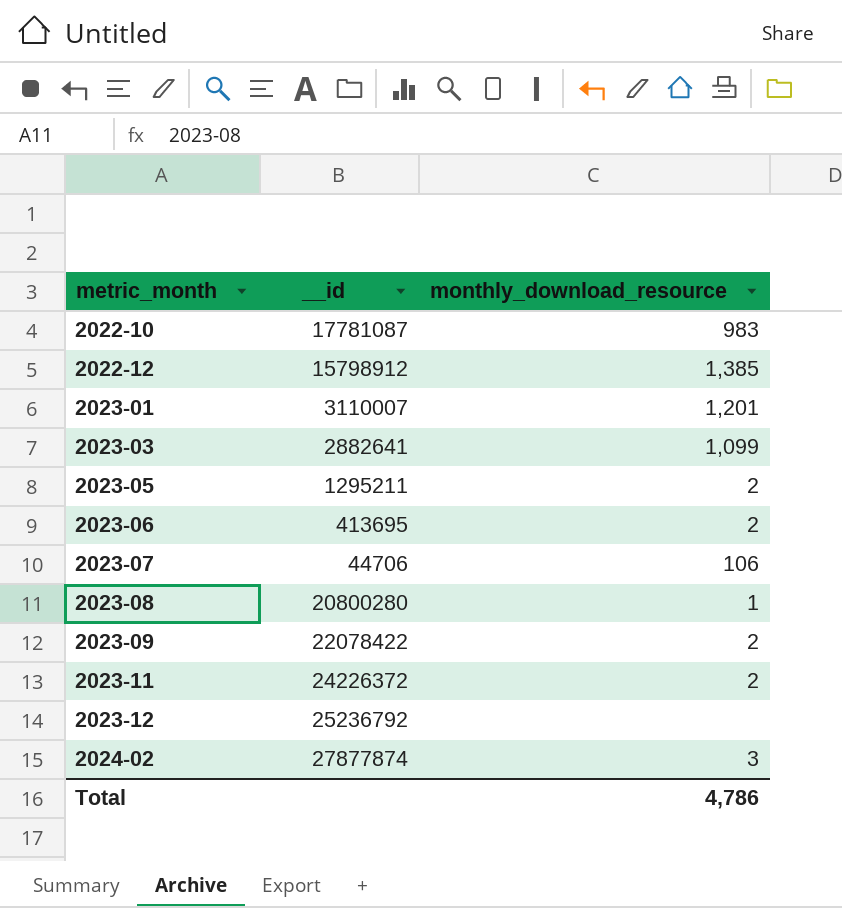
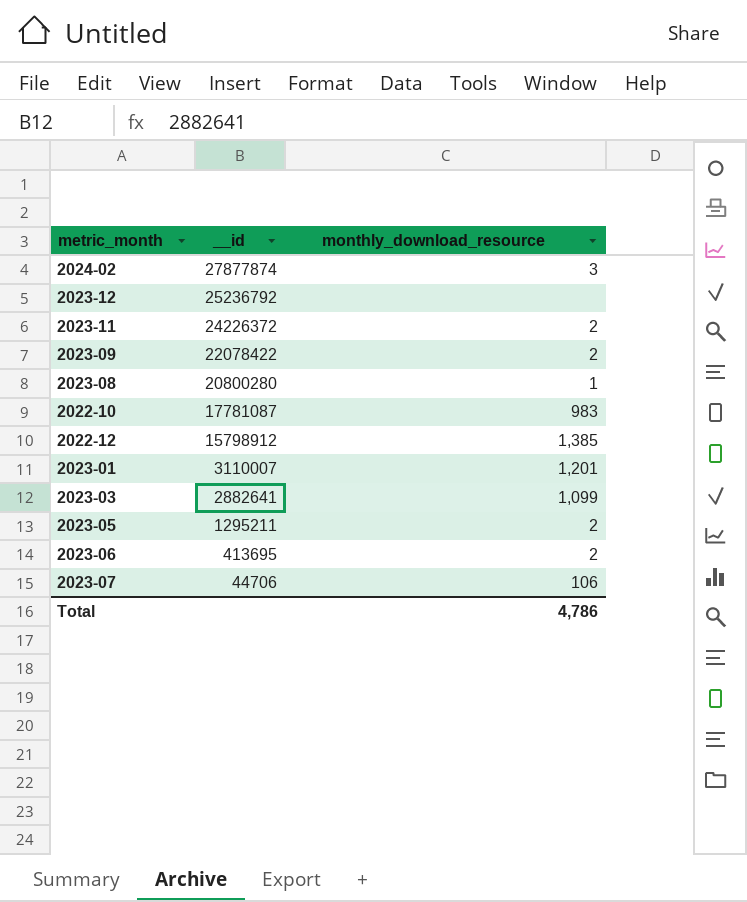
row order: metric_month ascending -> __id descending

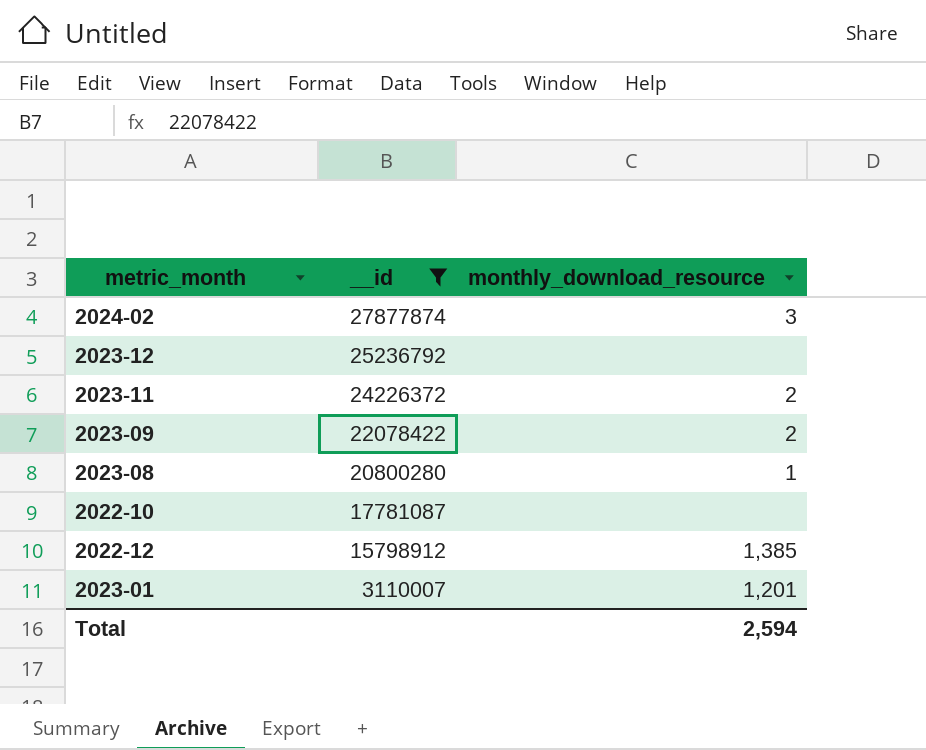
filter: none -> __id >= 3110007
2022-10 | monthly_download_resource: 983 -> none
Total | monthly_download_resource: 4,786 -> 2,594

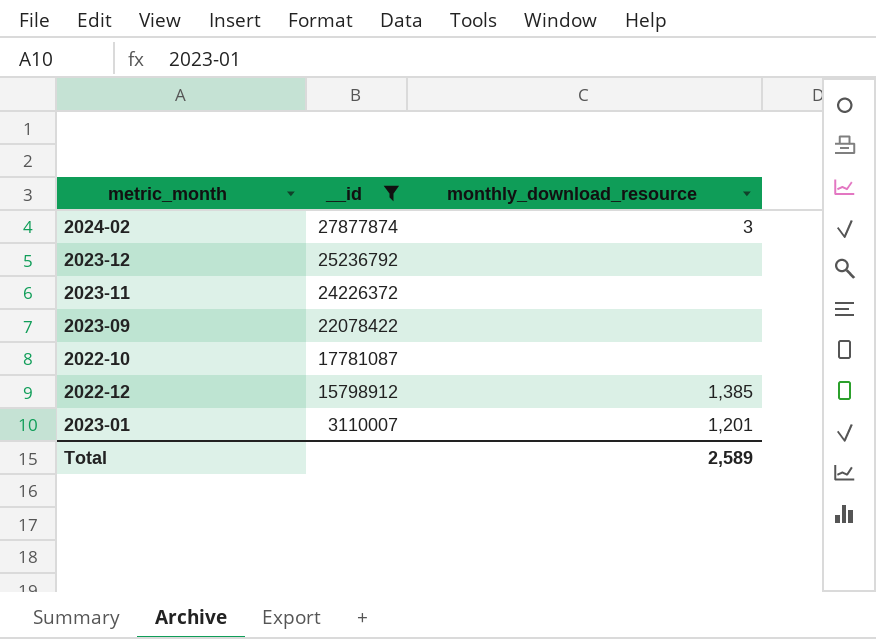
row 2023-08: 20800280 | 1 -> none
2023-11 | monthly_download_resource: 2 -> none
2023-09 | monthly_download_resource: 2 -> none
Total | monthly_download_resource: 2,594 -> 2,589

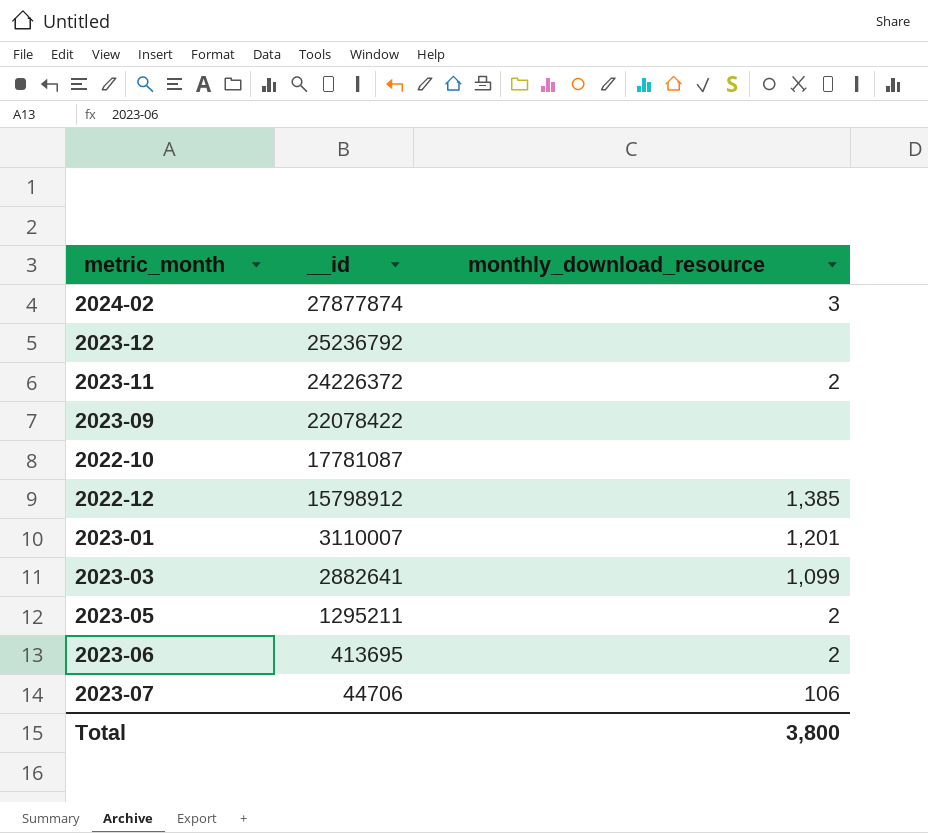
filter: __id >= 3110007 -> none
2023-11 | monthly_download_resource: none -> 2
Total | monthly_download_resource: 2,589 -> 3,800

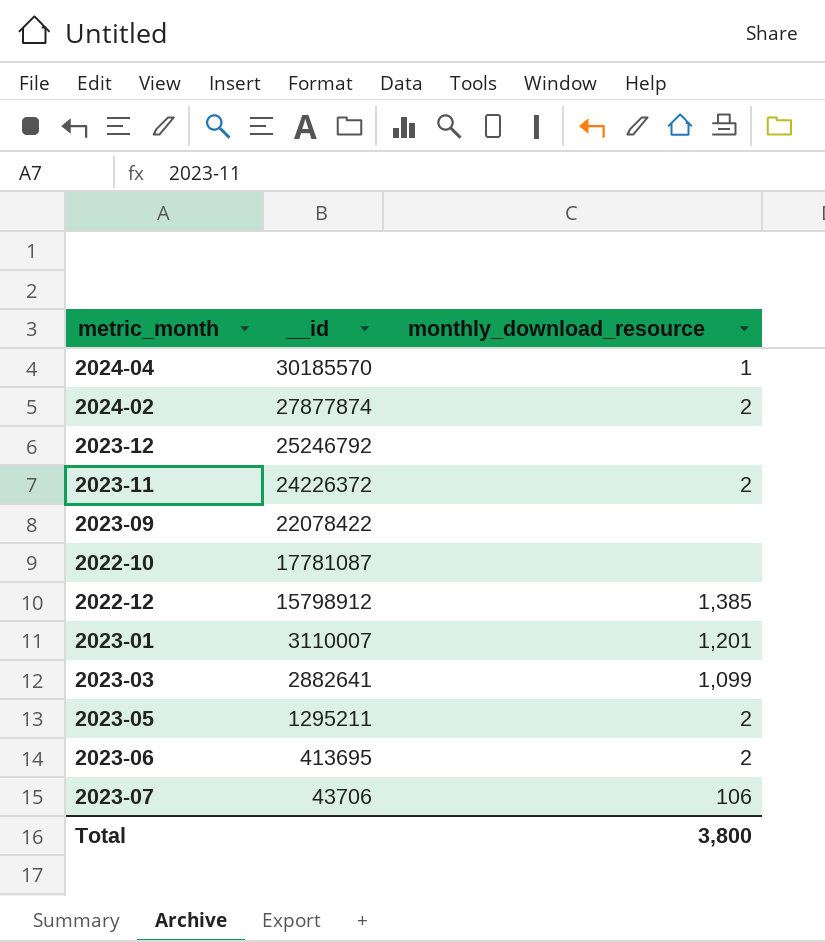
row 2024-04: none -> 30185570 | 1
2024-02 | monthly_download_resource: 3 -> 2
2023-12 | __id: 25236792 -> 25246792
2023-07 | __id: 44706 -> 43706

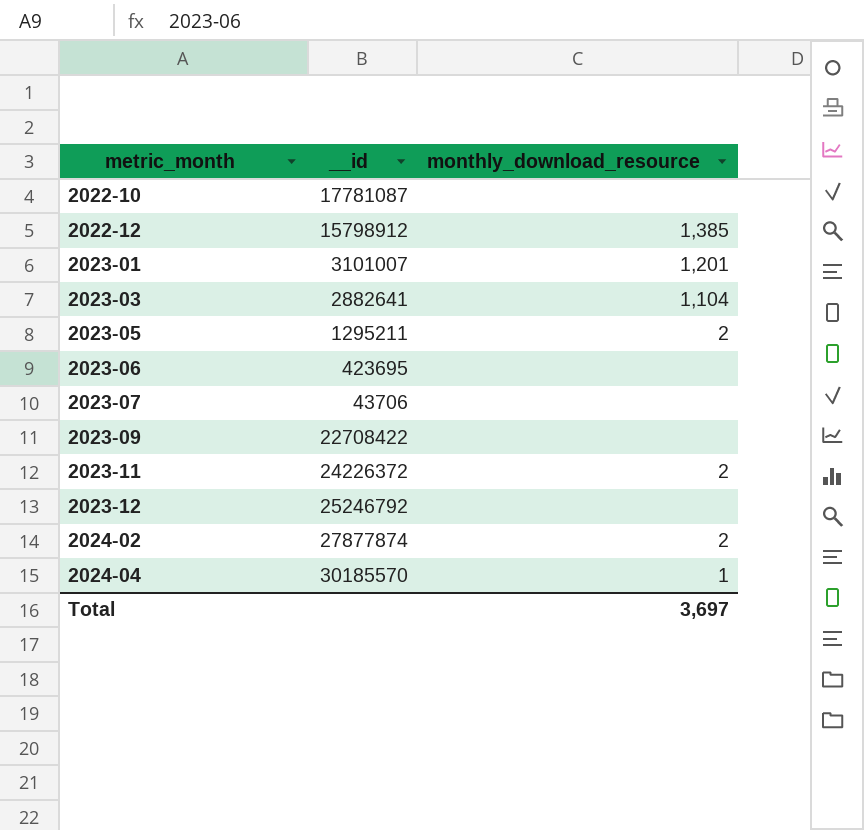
row order: __id descending -> metric_month ascending
2023-01 | __id: 3110007 -> 3101007
2023-03 | monthly_download_resource: 1,099 -> 1,104
2023-06 | __id: 413695 -> 423695
2023-06 | monthly_download_resource: 2 -> none
2023-07 | monthly_download_resource: 106 -> none
2023-09 | __id: 22078422 -> 22708422
Total | monthly_download_resource: 3,800 -> 3,697

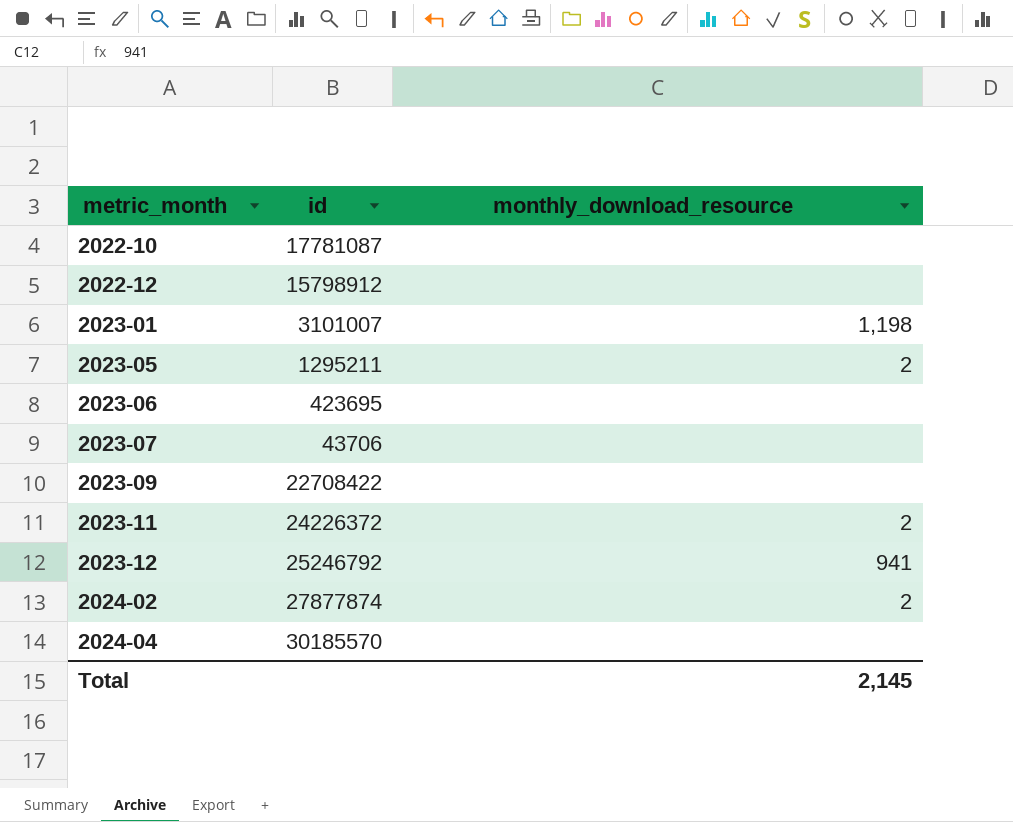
column name: __id -> id
row 2023-03: 2882641 | 1,104 -> none
2022-12 | monthly_download_resource: 1,385 -> none
2023-01 | monthly_download_resource: 1,201 -> 1,198
2023-12 | monthly_download_resource: none -> 941
2024-04 | monthly_download_resource: 1 -> none
Total | monthly_download_resource: 3,697 -> 2,145

